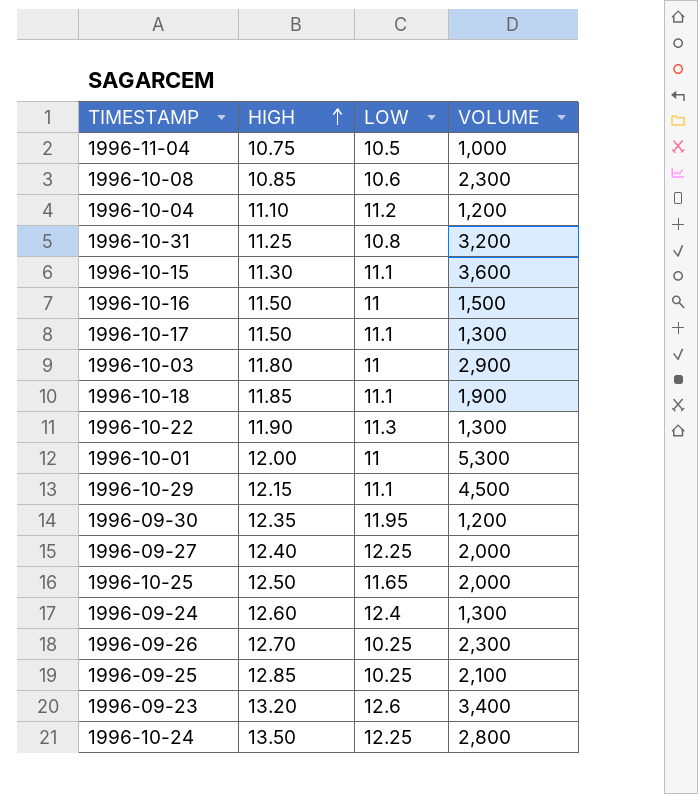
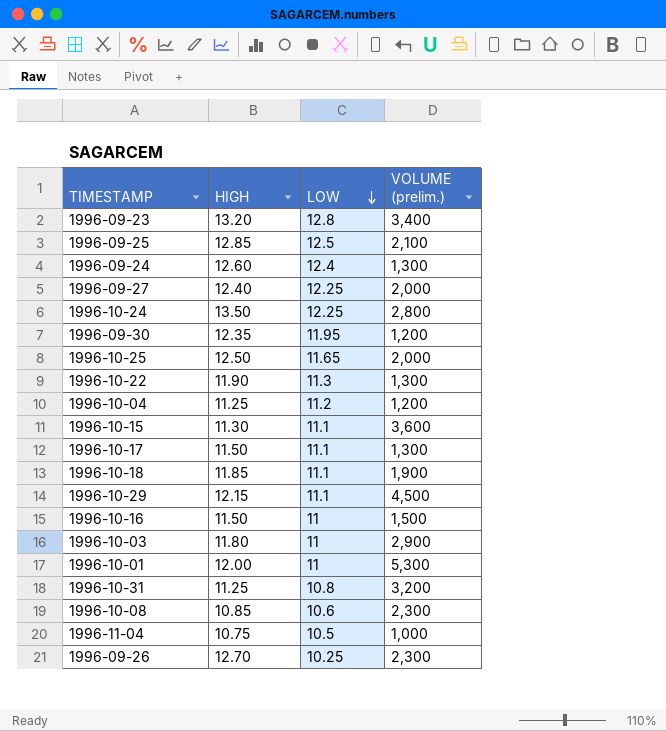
row order: HIGH ascending -> LOW descending
column name: VOLUME -> VOLUME (prelim.)
1996-09-23 | LOW: 12.6 -> 12.8
1996-09-25 | LOW: 10.25 -> 12.5
1996-10-04 | HIGH: 11.10 -> 11.25

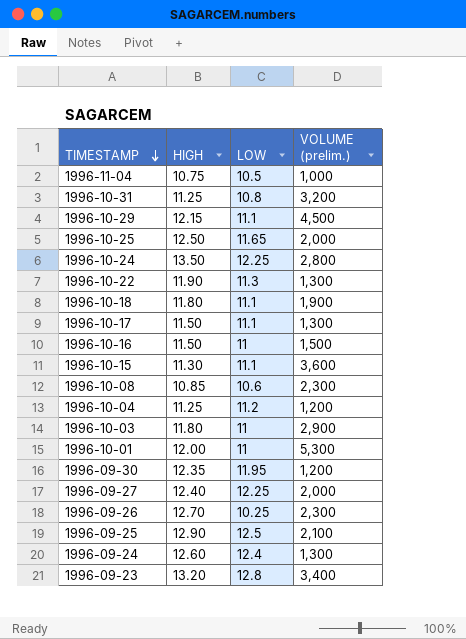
row order: LOW descending -> TIMESTAMP descending
1996-10-18 | HIGH: 11.85 -> 11.80
1996-09-25 | HIGH: 12.85 -> 12.90

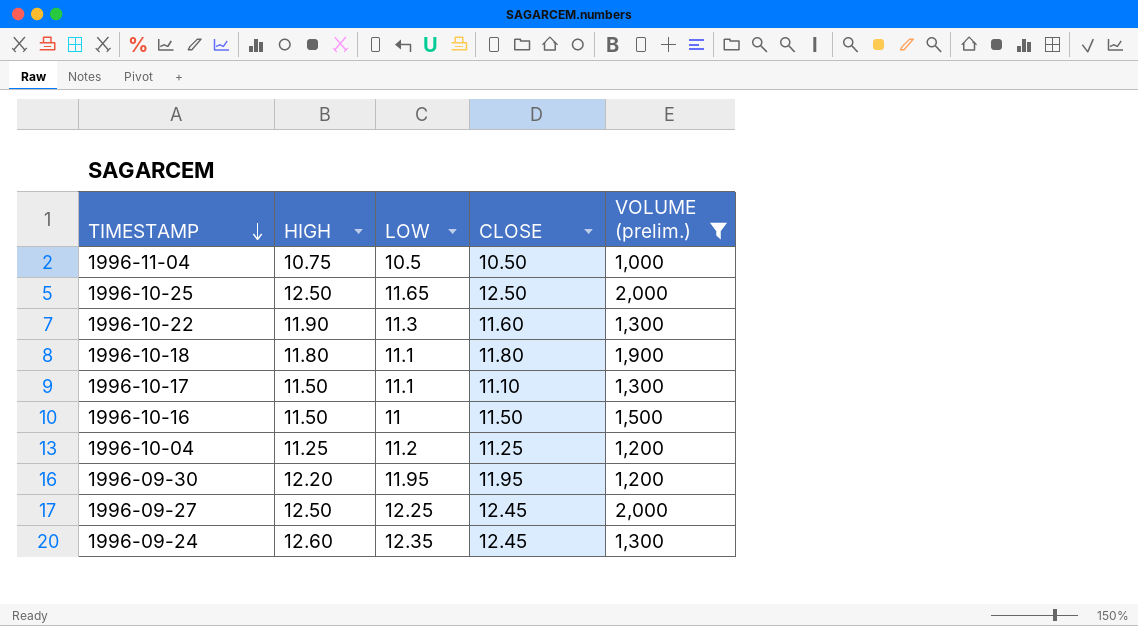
filter: none -> VOLUME (prelim.) <= 2,000
column CLOSE | position: none -> 4
1996-09-30 | HIGH: 12.35 -> 12.20
1996-09-27 | HIGH: 12.40 -> 12.50
1996-09-24 | LOW: 12.4 -> 12.35

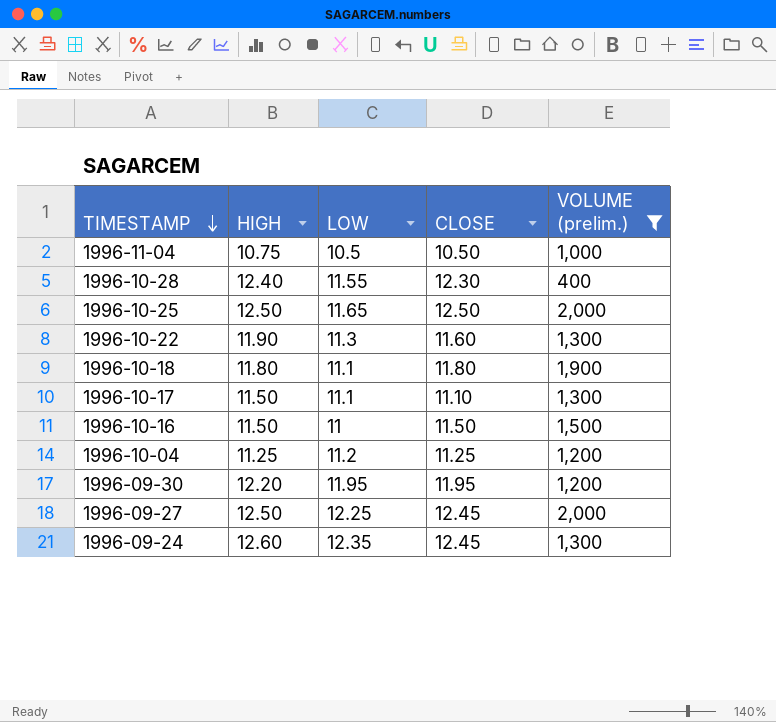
row 1996-10-28: none -> 12.40 | 11.55 | 12.30 | 400

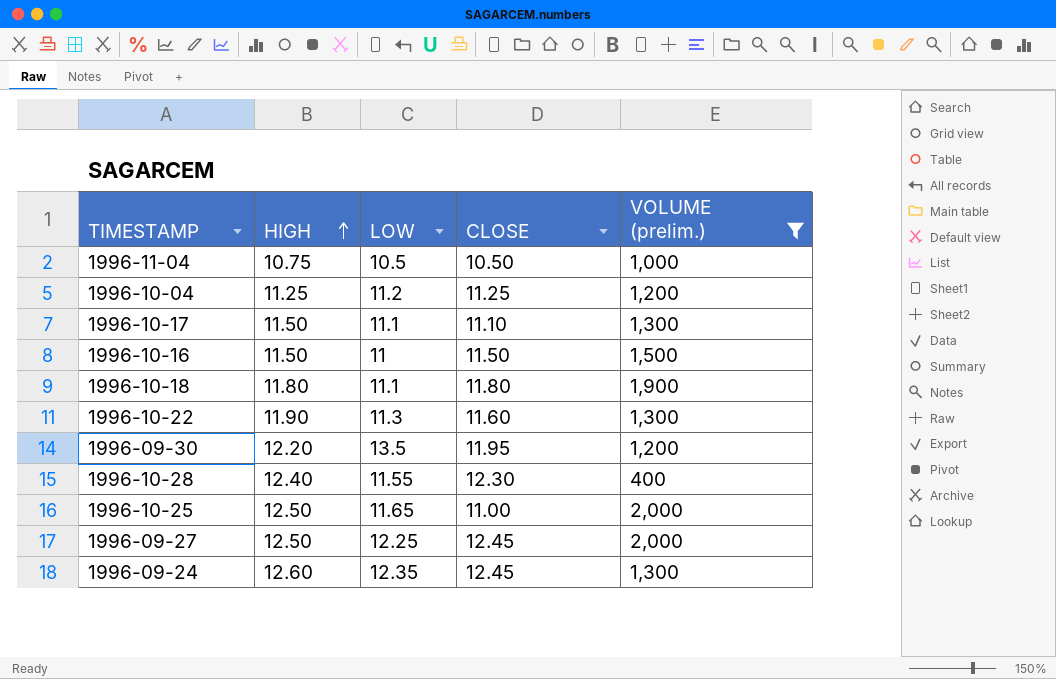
row order: TIMESTAMP descending -> HIGH ascending
1996-09-30 | LOW: 11.95 -> 13.5
1996-10-25 | CLOSE: 12.50 -> 11.00

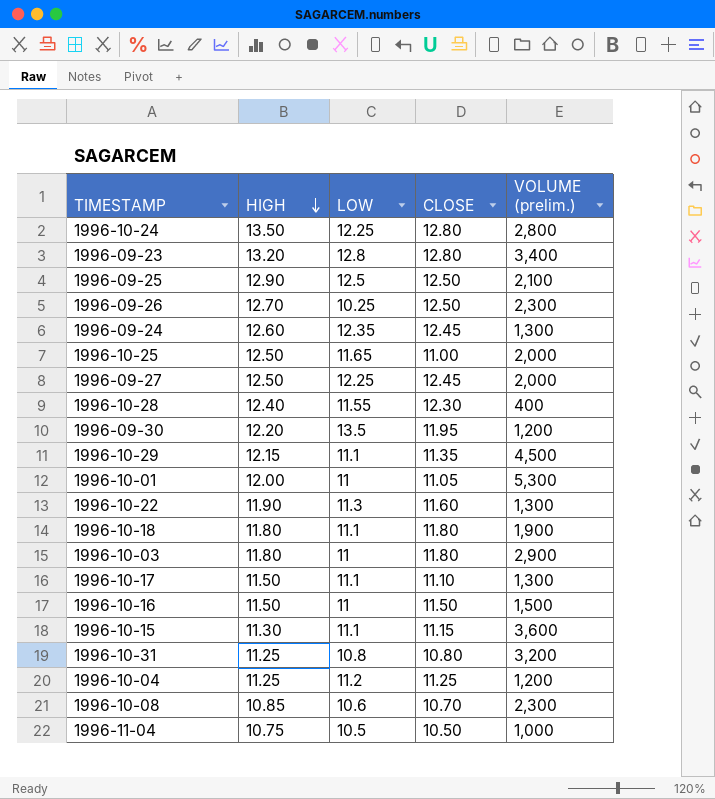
filter: VOLUME (prelim.) <= 2,000 -> none
row order: HIGH ascending -> HIGH descending

